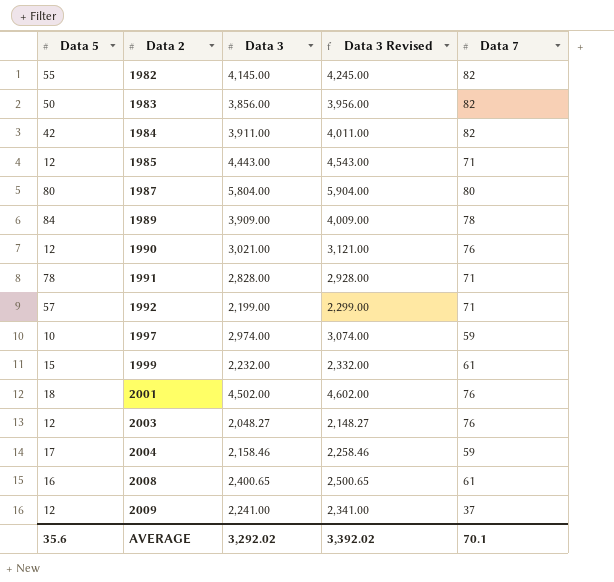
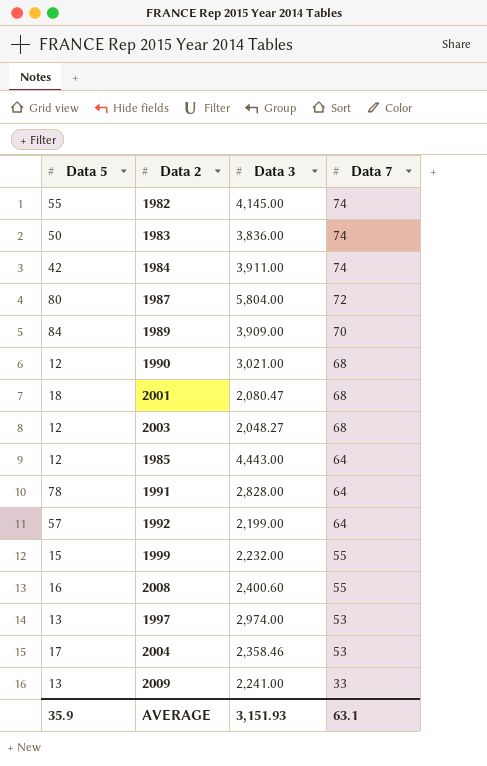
row order: Data 2 ascending -> Data 7 descending
column Data 3 Revised | formula: [Data 3] + 100 -> none
1982 | Data 7: 82 -> 74
1983 | Data 3: 3,856.00 -> 3,836.00
1983 | Data 7: 82 -> 74
1984 | Data 7: 82 -> 74
1987 | Data 7: 80 -> 72
1989 | Data 7: 78 -> 70
1990 | Data 7: 76 -> 68
2001 | Data 3: 4,502.00 -> 2,080.47
2001 | Data 7: 76 -> 68
2003 | Data 7: 76 -> 68
1985 | Data 7: 71 -> 64
1991 | Data 7: 71 -> 64
1992 | Data 7: 71 -> 64
1999 | Data 7: 61 -> 55
2008 | Data 3: 2,400.65 -> 2,400.60
2008 | Data 7: 61 -> 55
1997 | Data 5: 10 -> 13
1997 | Data 7: 59 -> 53
2004 | Data 3: 2,158.46 -> 2,358.46
2004 | Data 7: 59 -> 53
2009 | Data 5: 12 -> 13
2009 | Data 7: 37 -> 33
AVERAGE | Data 5: 35.6 -> 35.9
AVERAGE | Data 3: 3,292.02 -> 3,151.93
AVERAGE | Data 7: 70.1 -> 63.1

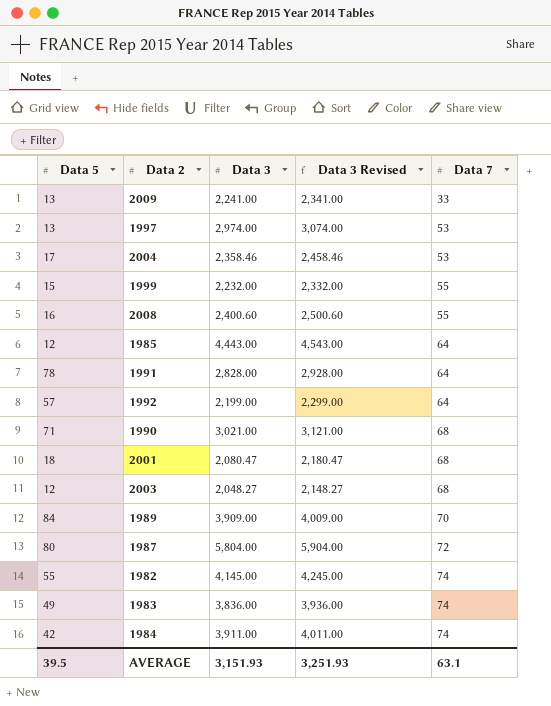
row order: Data 7 descending -> Data 7 ascending
column Data 3 Revised | formula: none -> [Data 3] + 100
1990 | Data 5: 12 -> 71
1983 | Data 5: 50 -> 49
AVERAGE | Data 5: 35.9 -> 39.5

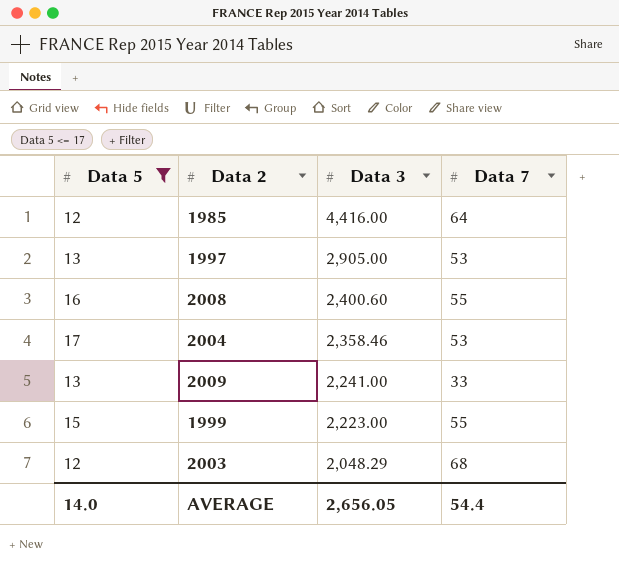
filter: none -> Data 5 <= 17
row order: Data 7 ascending -> Data 3 descending
column Data 3 Revised | formula: [Data 3] + 100 -> none
1985 | Data 3: 4,443.00 -> 4,416.00
1997 | Data 3: 2,974.00 -> 2,905.00
1999 | Data 3: 2,232.00 -> 2,223.00
2003 | Data 3: 2,048.27 -> 2,048.29
AVERAGE | Data 5: 39.5 -> 14.0
AVERAGE | Data 3: 3,151.93 -> 2,656.05
AVERAGE | Data 7: 63.1 -> 54.4

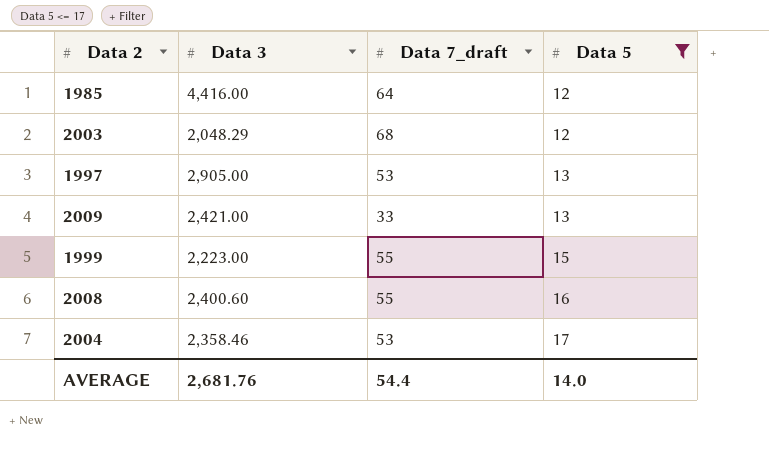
row order: Data 3 descending -> Data 5 ascending
column name: Data 7 -> Data 7_draft
column Data 5 | position: 1 -> 4
2009 | Data 3: 2,241.00 -> 2,421.00
AVERAGE | Data 3: 2,656.05 -> 2,681.76

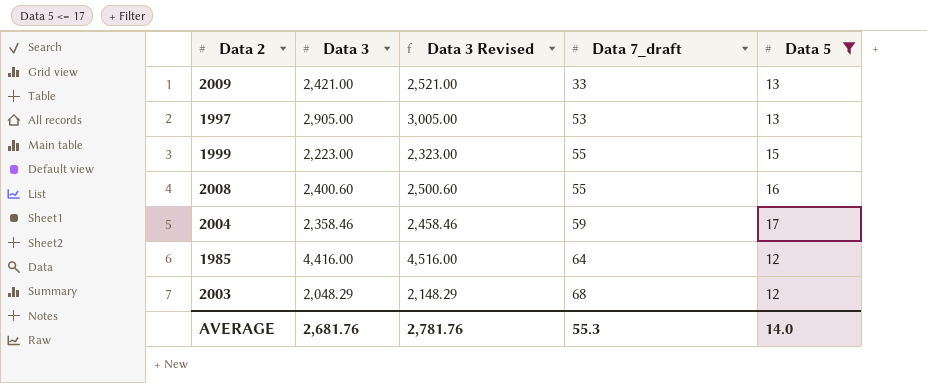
row order: Data 5 ascending -> Data 7_draft ascending
column Data 3 Revised | formula: none -> [Data 3] + 100
2004 | Data 7_draft: 53 -> 59
AVERAGE | Data 7_draft: 54.4 -> 55.3

